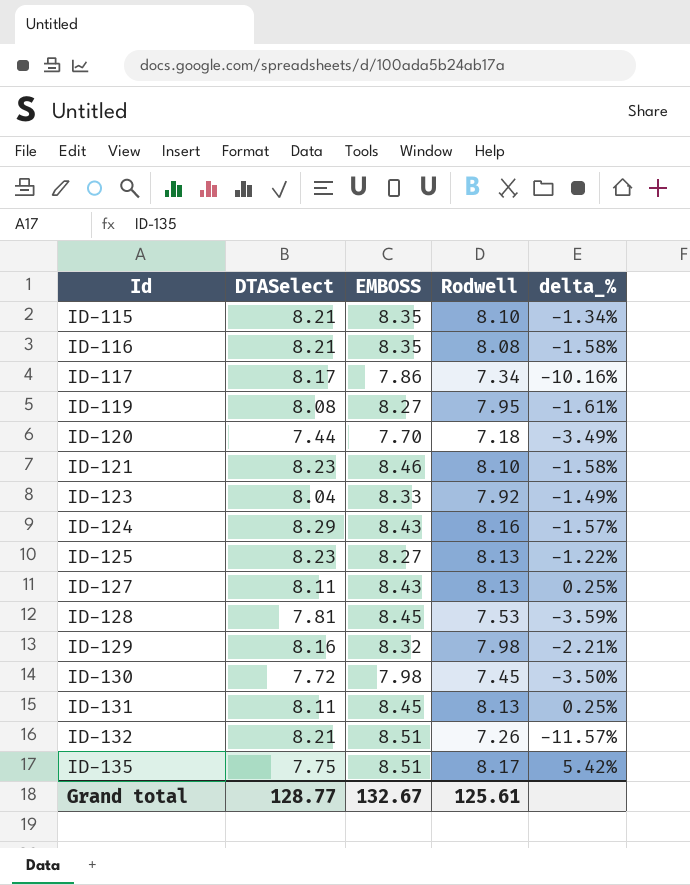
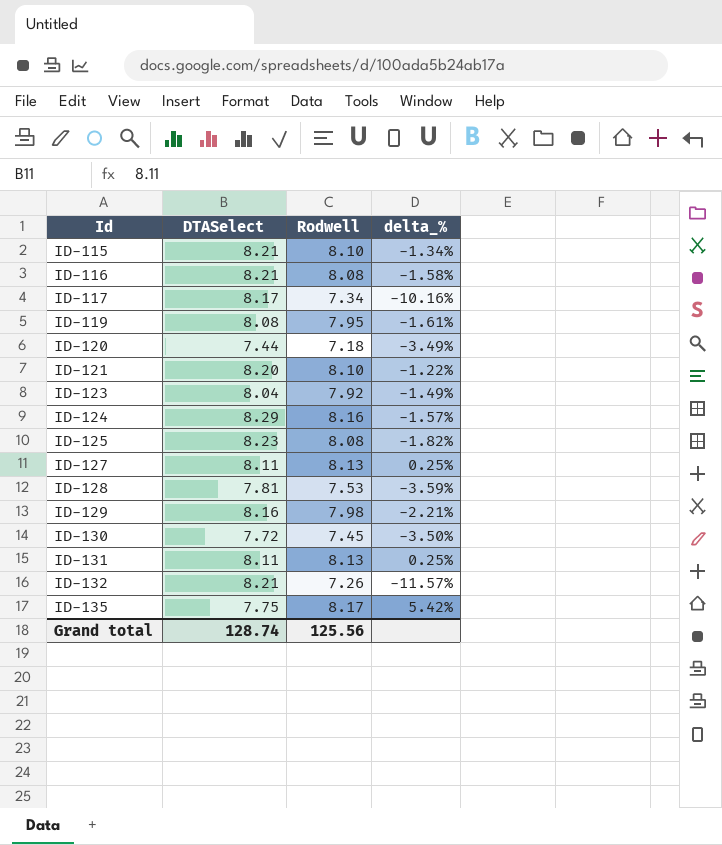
column EMBOSS | position: 3 -> none
ID-121 | DTASelect: 8.23 -> 8.20
ID-121 | delta_%: -1.58% -> -1.22%
ID-125 | Rodwell: 8.13 -> 8.08
ID-125 | delta_%: -1.22% -> -1.82%
Grand total | DTASelect: 128.77 -> 128.74
Grand total | Rodwell: 125.61 -> 125.56

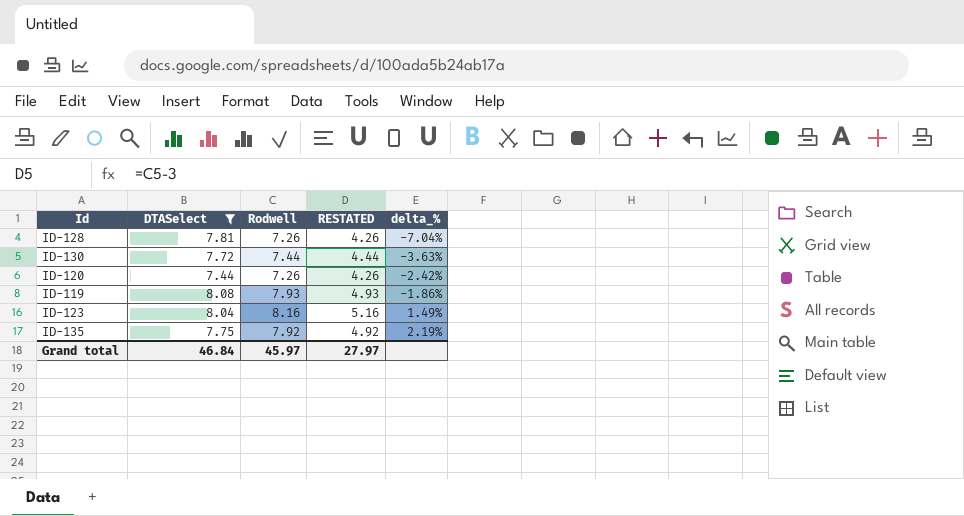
filter: none -> DTASelect <= 8.08
row order: Id ascending -> delta_% ascending
column RESTATED | formula: none -> [Rodwell] - 3
ID-128 | Rodwell: 7.53 -> 7.26
ID-128 | delta_%: -3.59% -> -7.04%
ID-130 | Rodwell: 7.45 -> 7.44
ID-130 | delta_%: -3.50% -> -3.63%
ID-120 | Rodwell: 7.18 -> 7.26
ID-120 | delta_%: -3.49% -> -2.42%
ID-119 | Rodwell: 7.95 -> 7.93
ID-119 | delta_%: -1.61% -> -1.86%
ID-123 | Rodwell: 7.92 -> 8.16
ID-123 | delta_%: -1.49% -> 1.49%
ID-135 | Rodwell: 8.17 -> 7.92
ID-135 | delta_%: 5.42% -> 2.19%
Grand total | DTASelect: 128.74 -> 46.84
Grand total | Rodwell: 125.56 -> 45.97

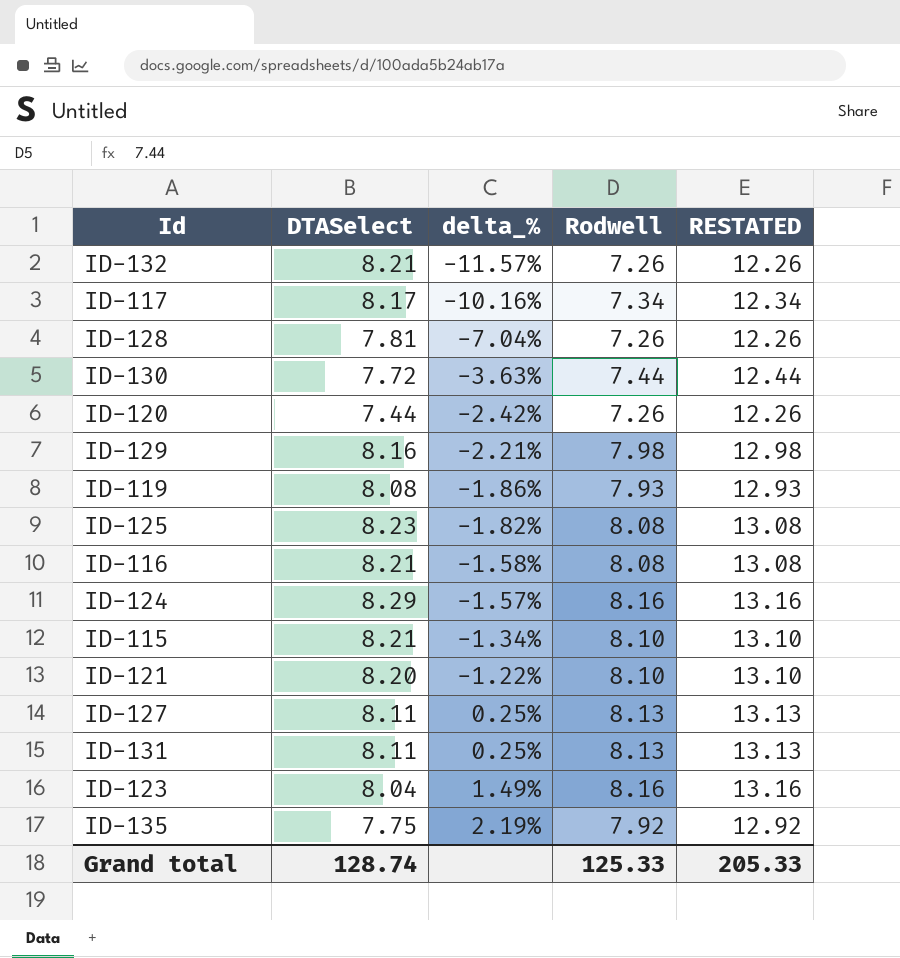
filter: DTASelect <= 8.08 -> none
column delta_% | position: 5 -> 3
column RESTATED | formula: [Rodwell] - 3 -> [Rodwell] + 5
Grand total | DTASelect: 46.84 -> 128.74
Grand total | Rodwell: 45.97 -> 125.33
Grand total | RESTATED: 27.97 -> 205.33

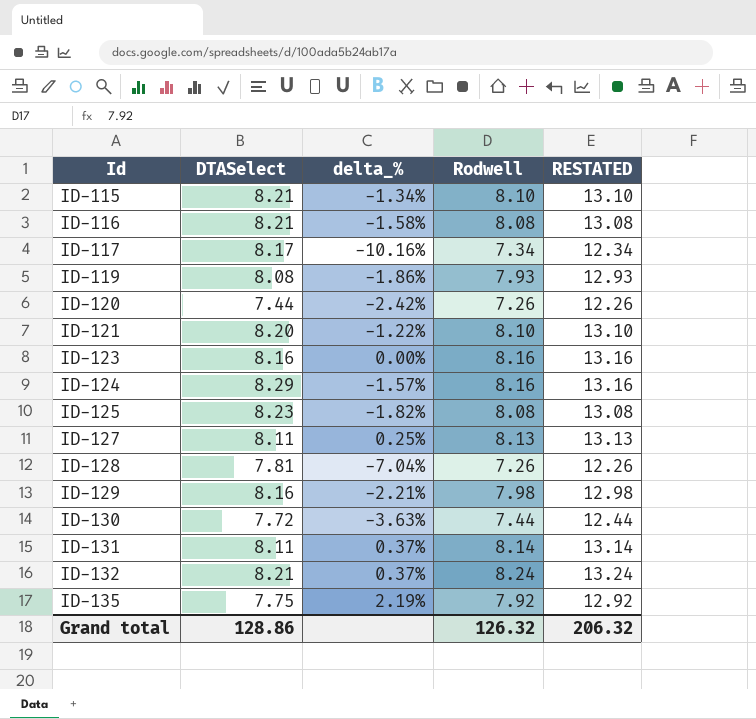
row order: delta_% ascending -> Id ascending
ID-123 | DTASelect: 8.04 -> 8.16
ID-123 | delta_%: 1.49% -> 0.00%
ID-131 | delta_%: 0.25% -> 0.37%
ID-131 | Rodwell: 8.13 -> 8.14
ID-131 | RESTATED: 13.13 -> 13.14
ID-132 | delta_%: -11.57% -> 0.37%
ID-132 | Rodwell: 7.26 -> 8.24
ID-132 | RESTATED: 12.26 -> 13.24
Grand total | DTASelect: 128.74 -> 128.86
Grand total | Rodwell: 125.33 -> 126.32
Grand total | RESTATED: 205.33 -> 206.32

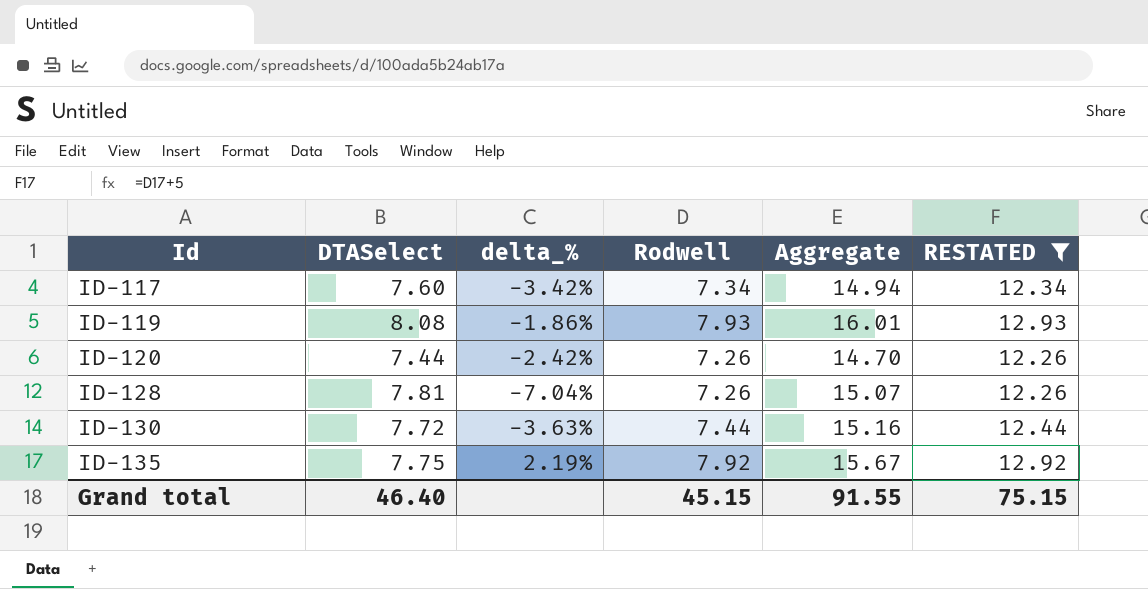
filter: none -> RESTATED <= 12.93
column Aggregate | formula: none -> [DTASelect] + [Rodwell]
ID-117 | DTASelect: 8.17 -> 7.60
ID-117 | delta_%: -10.16% -> -3.42%
Grand total | DTASelect: 128.86 -> 46.40
Grand total | Rodwell: 126.32 -> 45.15
Grand total | RESTATED: 206.32 -> 75.15

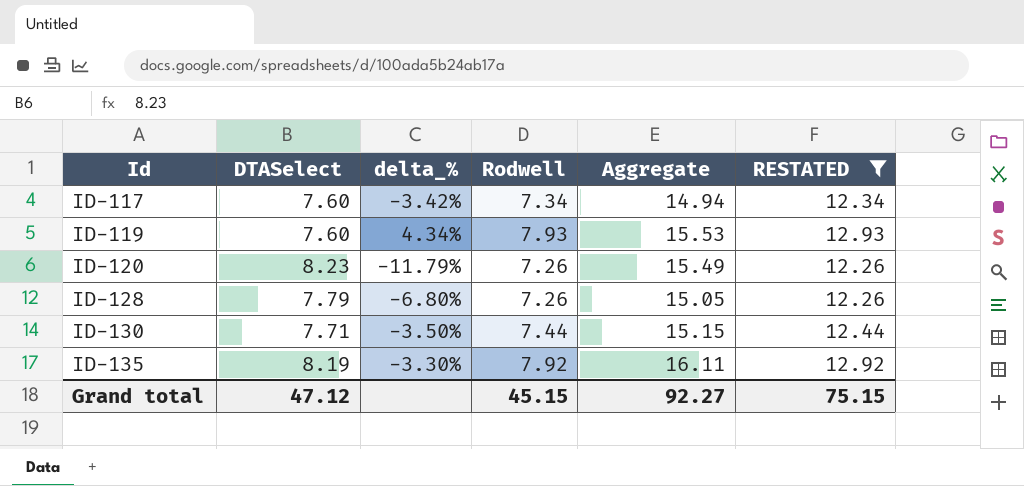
ID-119 | DTASelect: 8.08 -> 7.60
ID-119 | delta_%: -1.86% -> 4.34%
ID-119 | Aggregate: 16.01 -> 15.53
ID-120 | DTASelect: 7.44 -> 8.23
ID-120 | delta_%: -2.42% -> -11.79%
ID-120 | Aggregate: 14.70 -> 15.49
ID-128 | DTASelect: 7.81 -> 7.79
ID-128 | delta_%: -7.04% -> -6.80%
ID-128 | Aggregate: 15.07 -> 15.05
ID-130 | DTASelect: 7.72 -> 7.71
ID-130 | delta_%: -3.63% -> -3.50%
ID-130 | Aggregate: 15.16 -> 15.15
ID-135 | DTASelect: 7.75 -> 8.19
ID-135 | delta_%: 2.19% -> -3.30%
ID-135 | Aggregate: 15.67 -> 16.11
Grand total | DTASelect: 46.40 -> 47.12
Grand total | Aggregate: 91.55 -> 92.27

